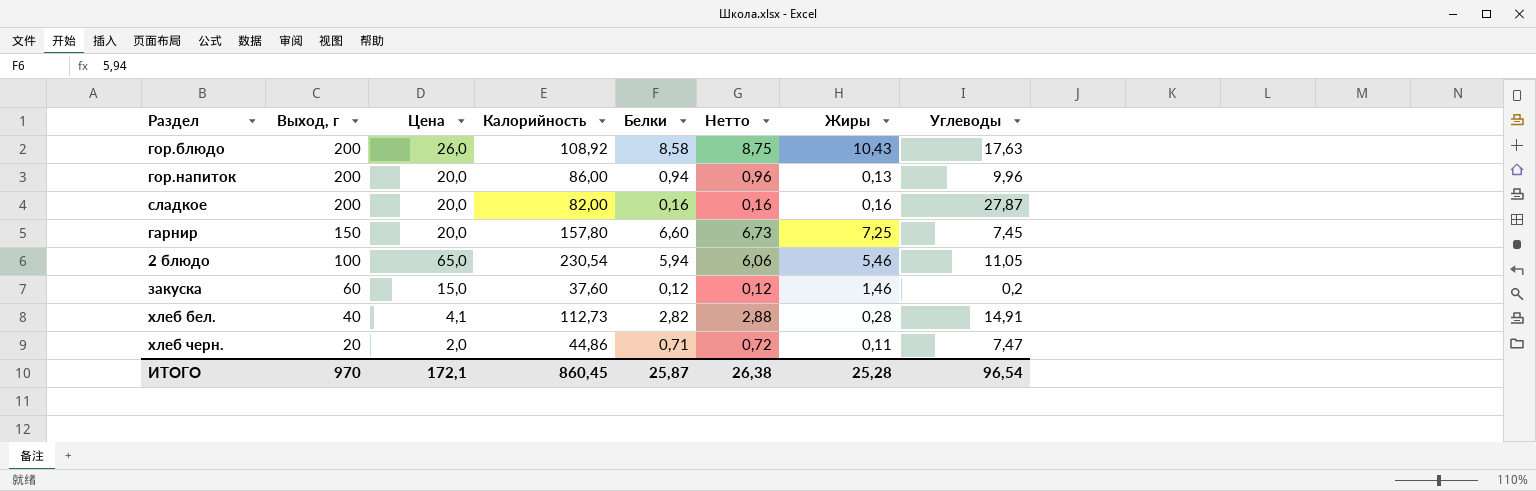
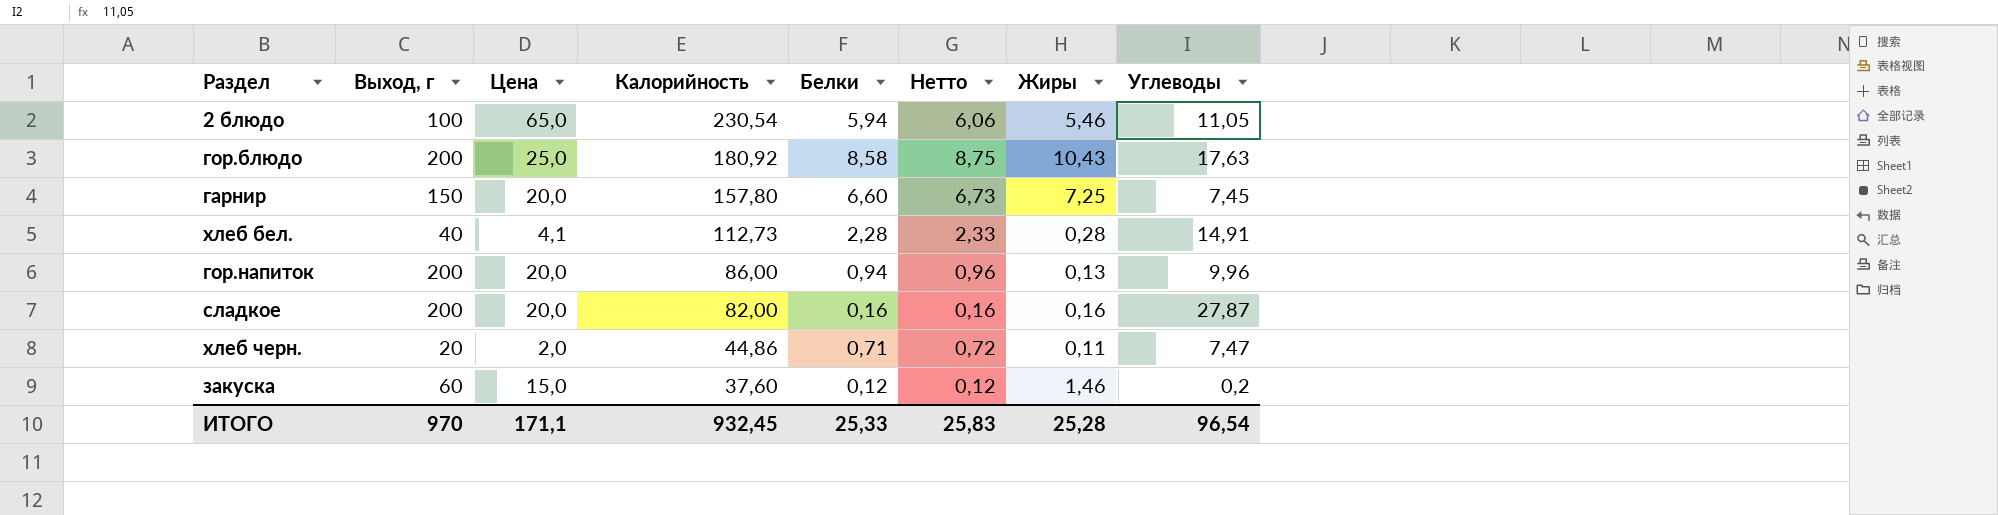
row order: Выход, г descending -> Калорийность descending
гор.блюдо | Цена: 26,0 -> 25,0
гор.блюдо | Калорийность: 108,92 -> 180,92
хлеб бел. | Белки: 2,82 -> 2,28
хлеб бел. | Нетто: 2,88 -> 2,33
ИТОГО | Цена: 172,1 -> 171,1
ИТОГО | Калорийность: 860,45 -> 932,45
ИТОГО | Белки: 25,87 -> 25,33
ИТОГО | Нетто: 26,38 -> 25,83

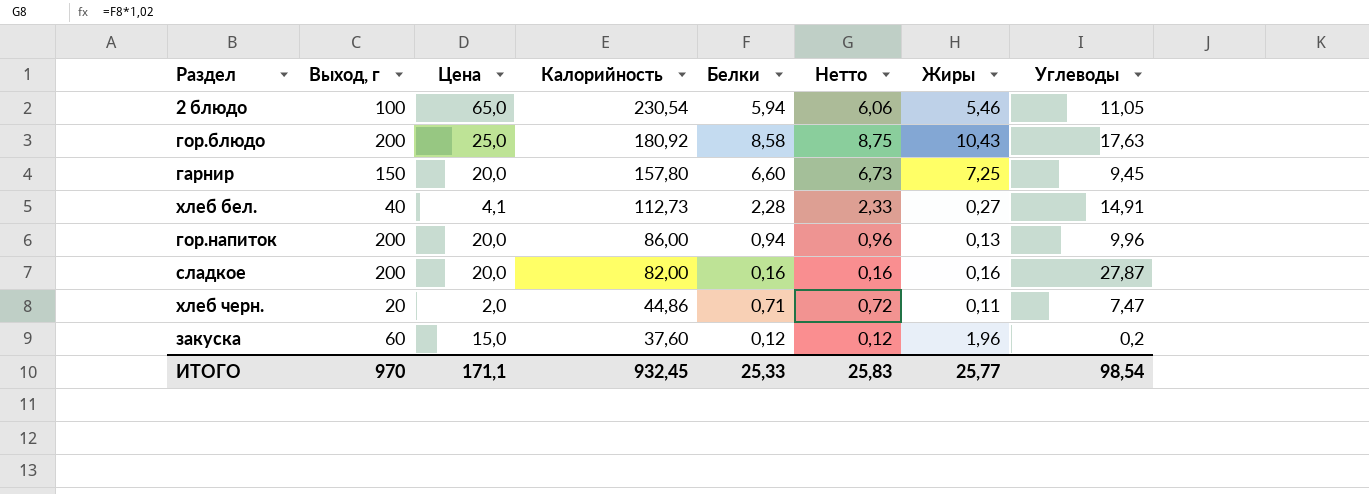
гарнир | Углеводы: 7,45 -> 9,45
хлеб бел. | Жиры: 0,28 -> 0,27
закуска | Жиры: 1,46 -> 1,96
ИТОГО | Жиры: 25,28 -> 25,77
ИТОГО | Углеводы: 96,54 -> 98,54

